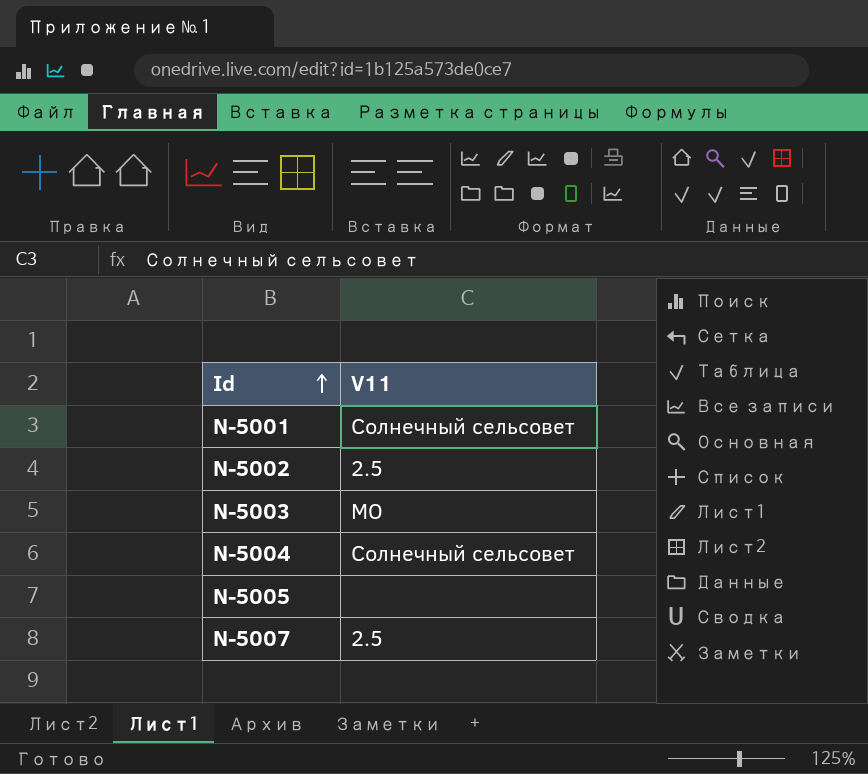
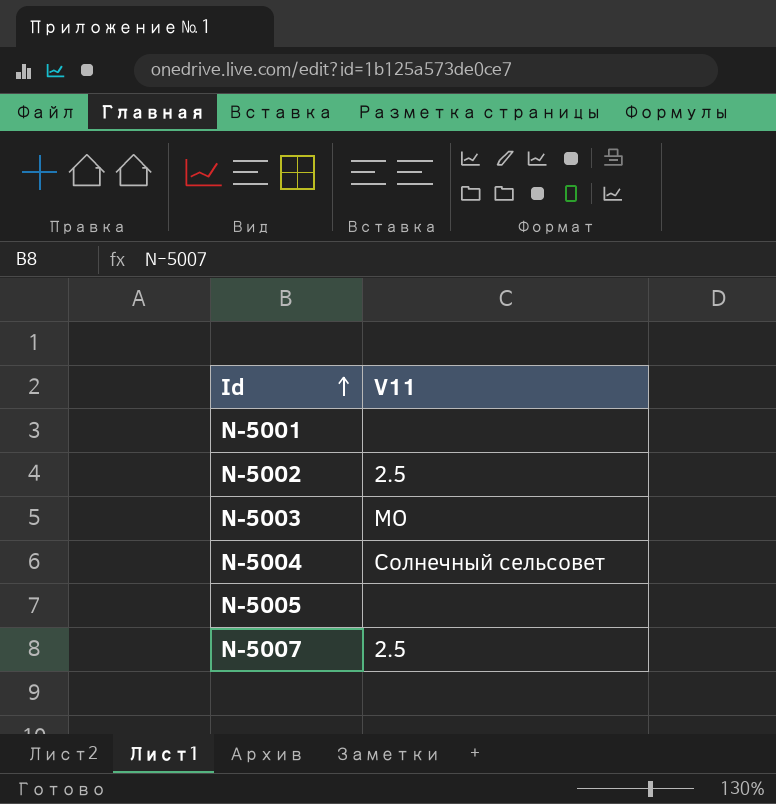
N-5001 | V11: Солнечный сельсовет -> none

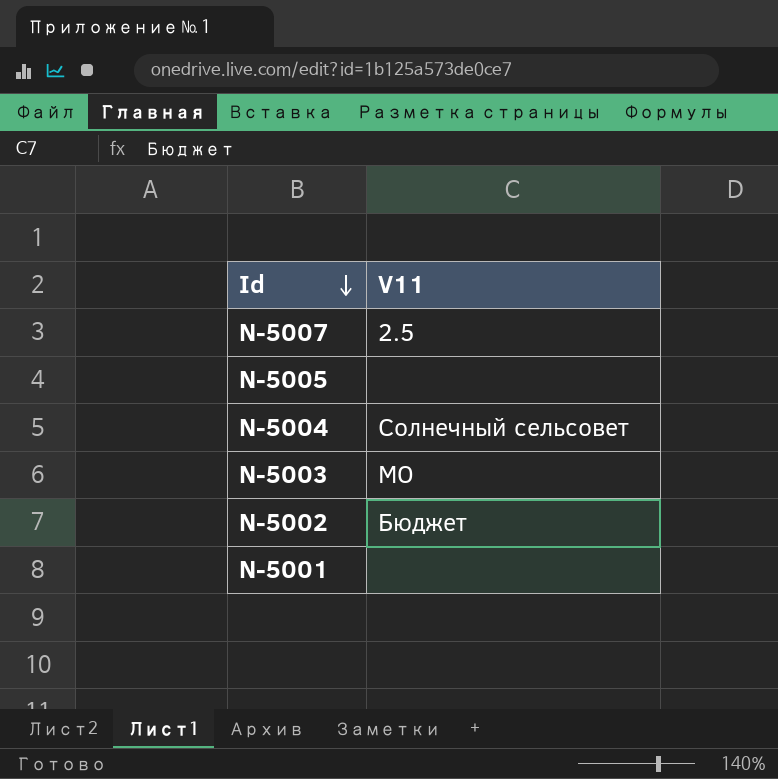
row order: Id ascending -> Id descending
N-5002 | V11: 2.5 -> Бюджет

